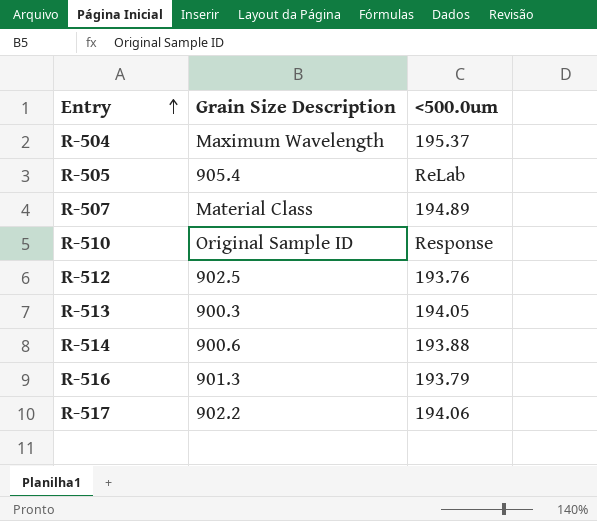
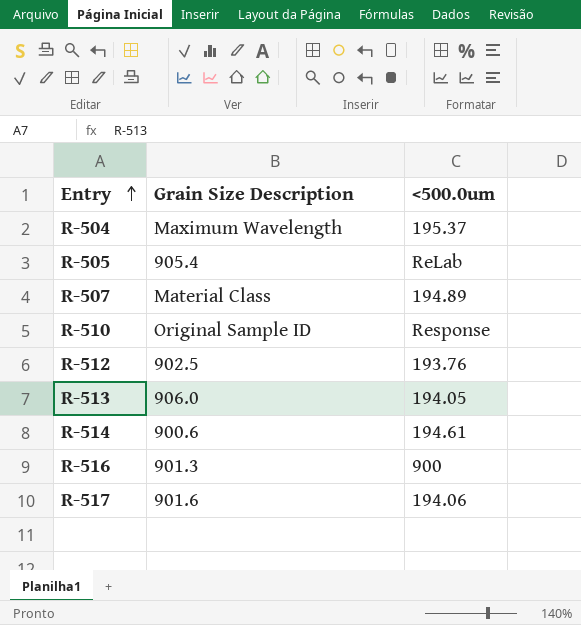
R-513 | Grain Size Description: 900.3 -> 906.0
R-514 | <500.0um: 193.88 -> 194.61
R-516 | <500.0um: 193.79 -> 900
R-517 | Grain Size Description: 902.2 -> 901.6

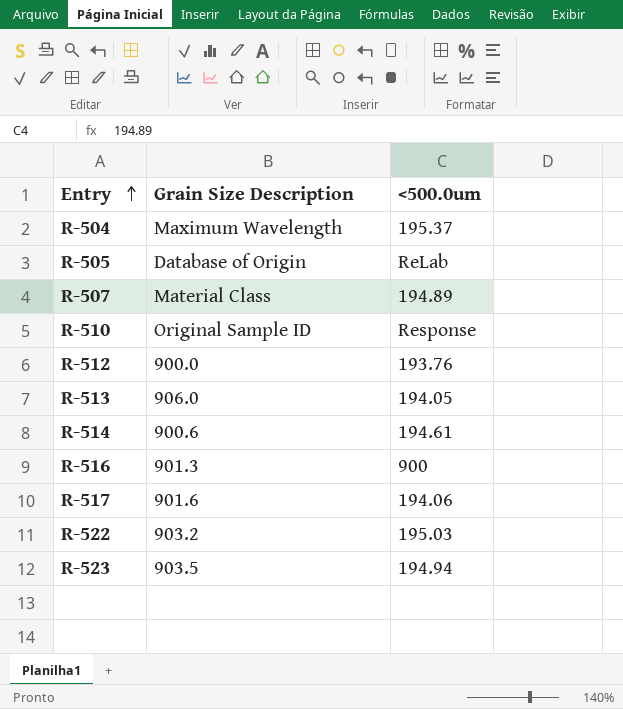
R-505 | Grain Size Description: 905.4 -> Database of Origin
R-512 | Grain Size Description: 902.5 -> 900.0
row R-522: none -> 903.2 | 195.03
row R-523: none -> 903.5 | 194.94

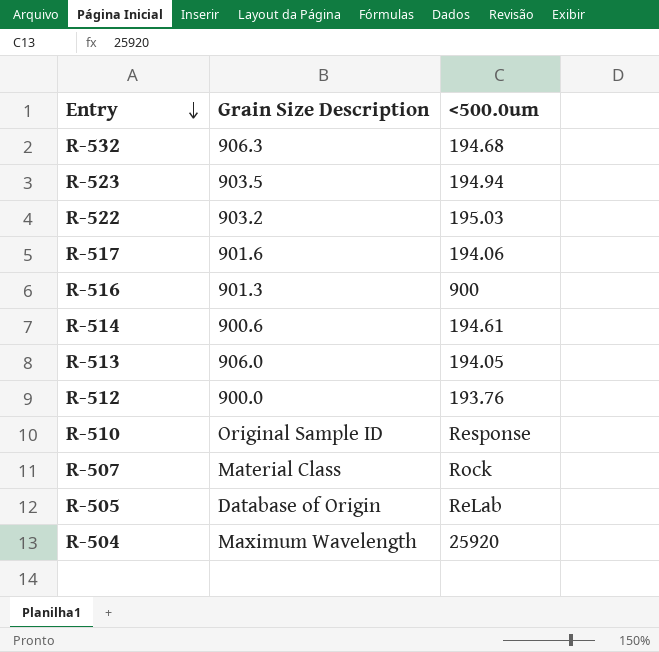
row order: Entry ascending -> Entry descending
row R-532: none -> 906.3 | 194.68
R-507 | <500.0um: 194.89 -> Rock
R-504 | <500.0um: 195.37 -> 25920

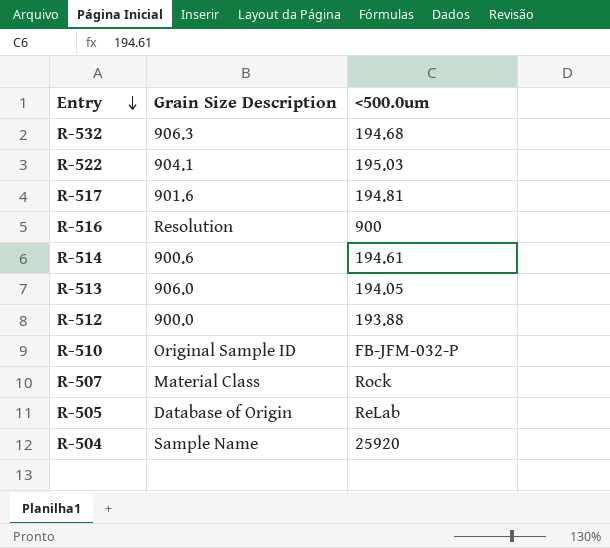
row R-523: 903.5 | 194.94 -> none
R-522 | Grain Size Description: 903.2 -> 904.1
R-517 | <500.0um: 194.06 -> 194.81
R-516 | Grain Size Description: 901.3 -> Resolution
R-512 | <500.0um: 193.76 -> 193.88
R-510 | <500.0um: Response -> FB-JFM-032-P
R-504 | Grain Size Description: Maximum Wavelength -> Sample Name

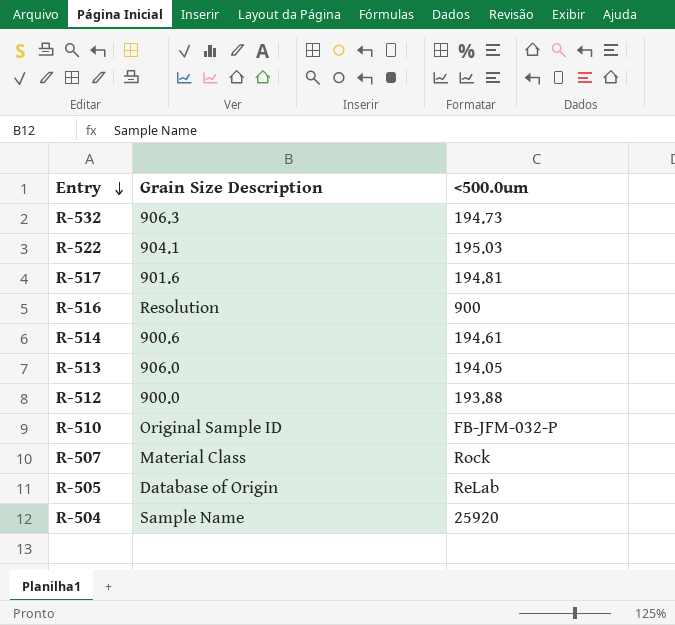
R-532 | <500.0um: 194.68 -> 194.73

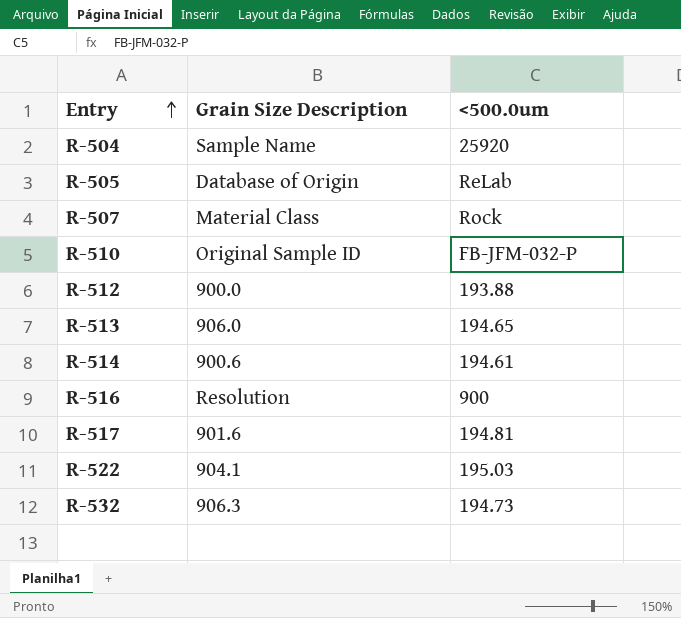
row order: Entry descending -> Entry ascending
R-513 | <500.0um: 194.05 -> 194.65

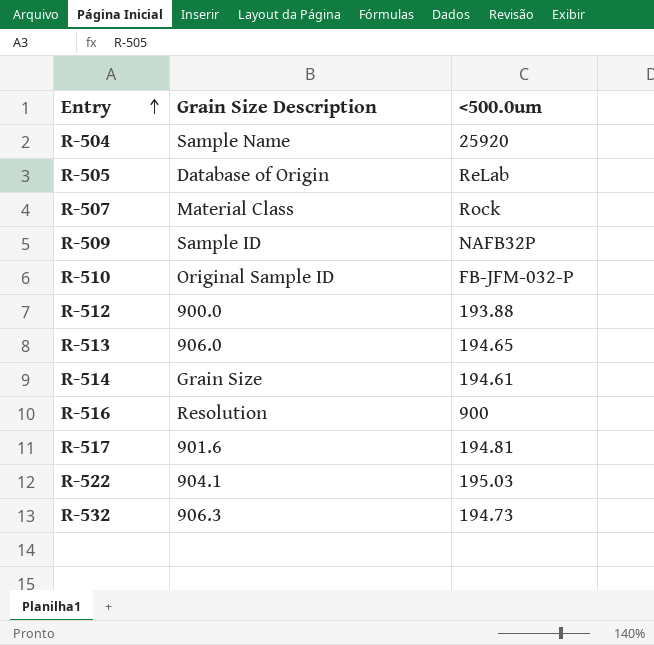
row R-509: none -> Sample ID | NAFB32P
R-514 | Grain Size Description: 900.6 -> Grain Size

